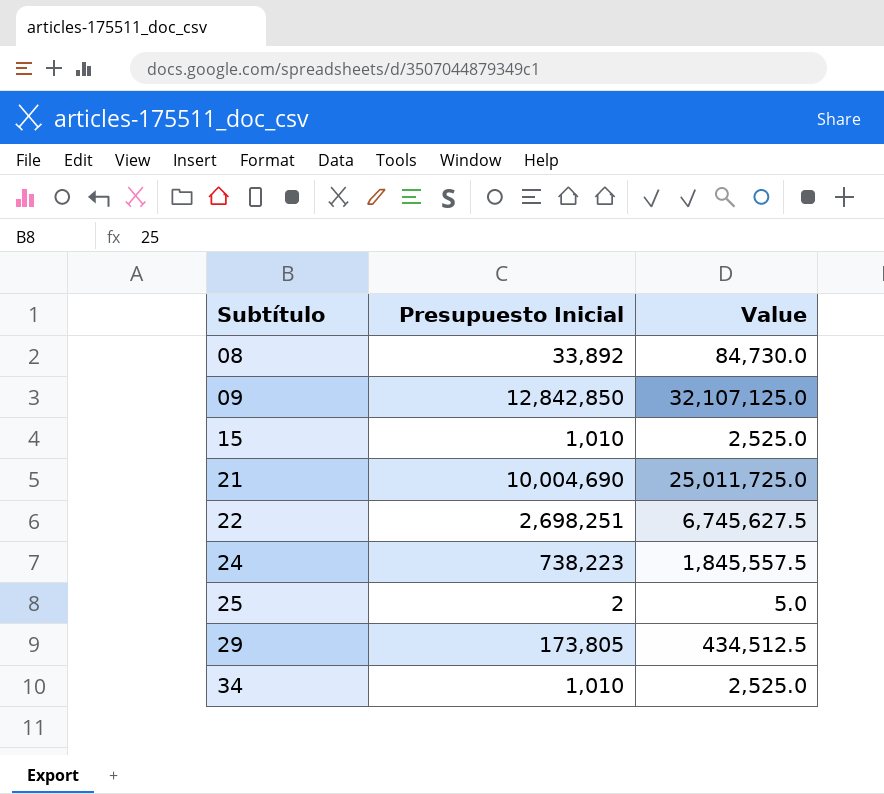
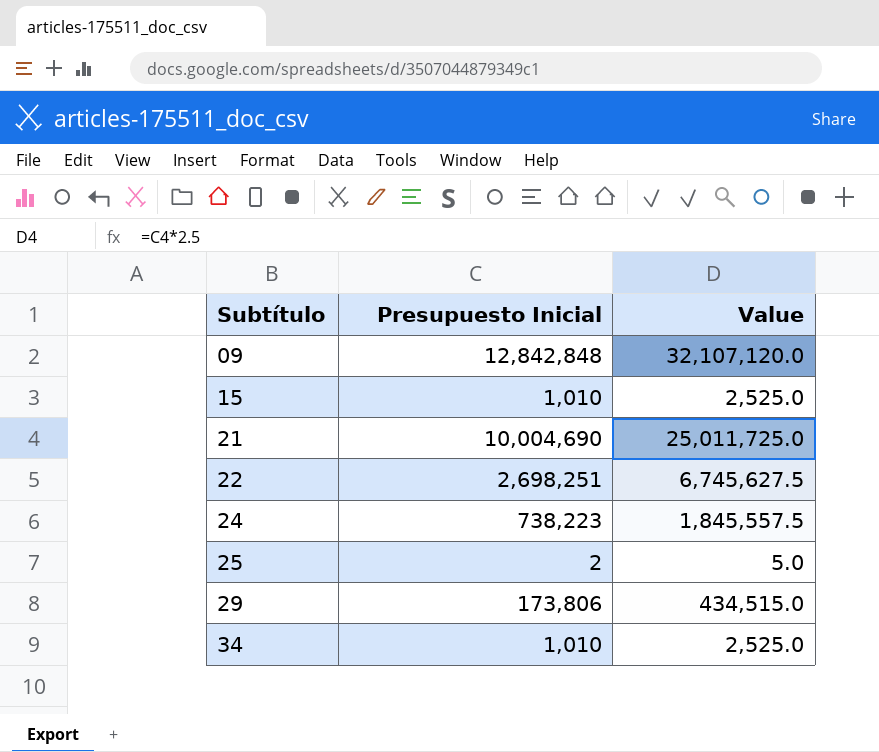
row 08: 33,892 | 84,730.0 -> none
09 | Presupuesto Inicial: 12,842,850 -> 12,842,848
09 | Value: 32,107,125.0 -> 32,107,120.0
29 | Presupuesto Inicial: 173,805 -> 173,806
29 | Value: 434,512.5 -> 434,515.0

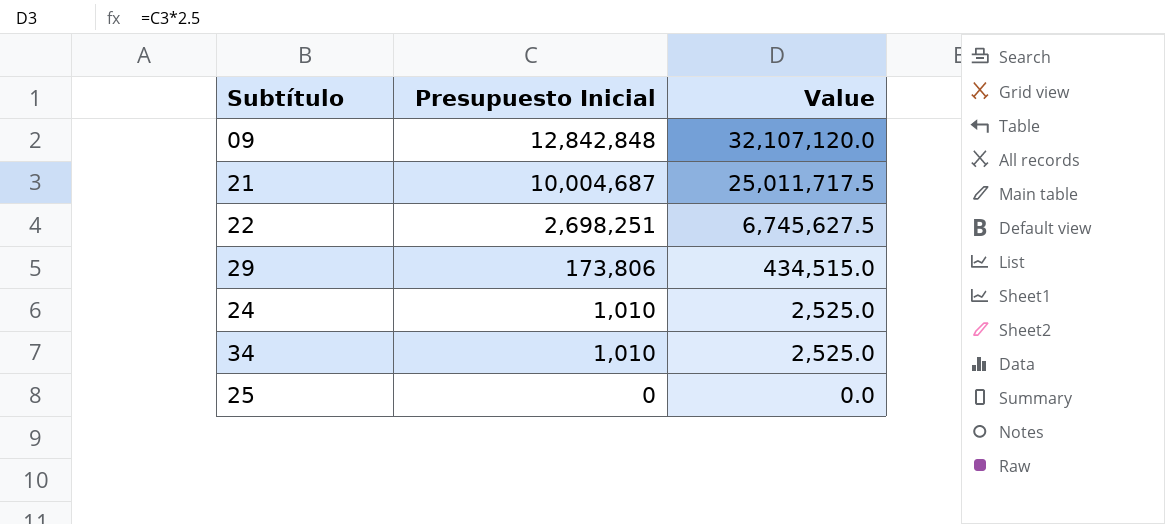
row order: Subtítulo ascending -> Presupuesto Inicial descending
row 15: 1,010 | 2,525.0 -> none
21 | Presupuesto Inicial: 10,004,690 -> 10,004,687
21 | Value: 25,011,725.0 -> 25,011,717.5
24 | Presupuesto Inicial: 738,223 -> 1,010
24 | Value: 1,845,557.5 -> 2,525.0
25 | Presupuesto Inicial: 2 -> 0
25 | Value: 5.0 -> 0.0

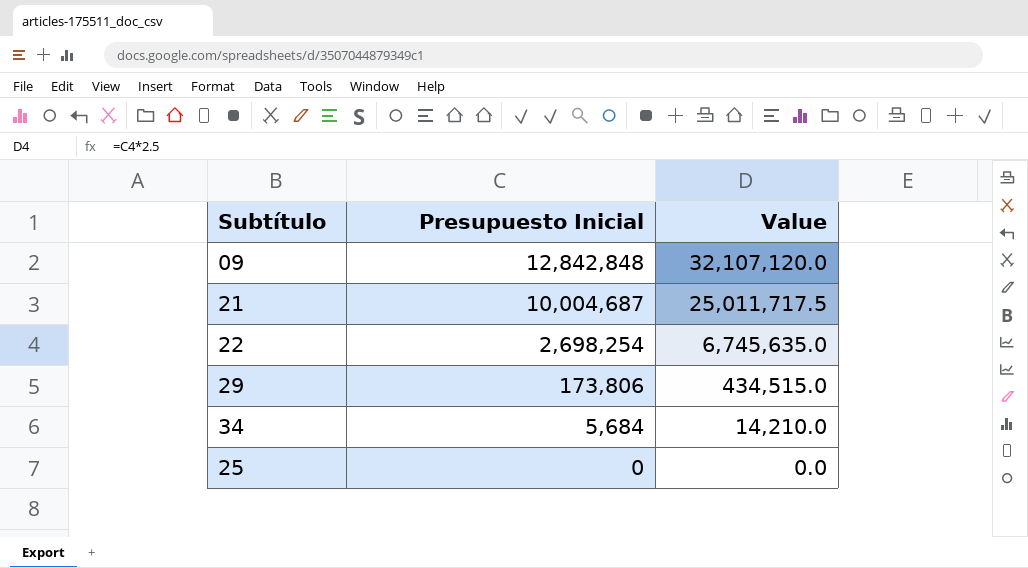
row 24: 1,010 | 2,525.0 -> none
22 | Presupuesto Inicial: 2,698,251 -> 2,698,254
22 | Value: 6,745,627.5 -> 6,745,635.0
34 | Presupuesto Inicial: 1,010 -> 5,684
34 | Value: 2,525.0 -> 14,210.0

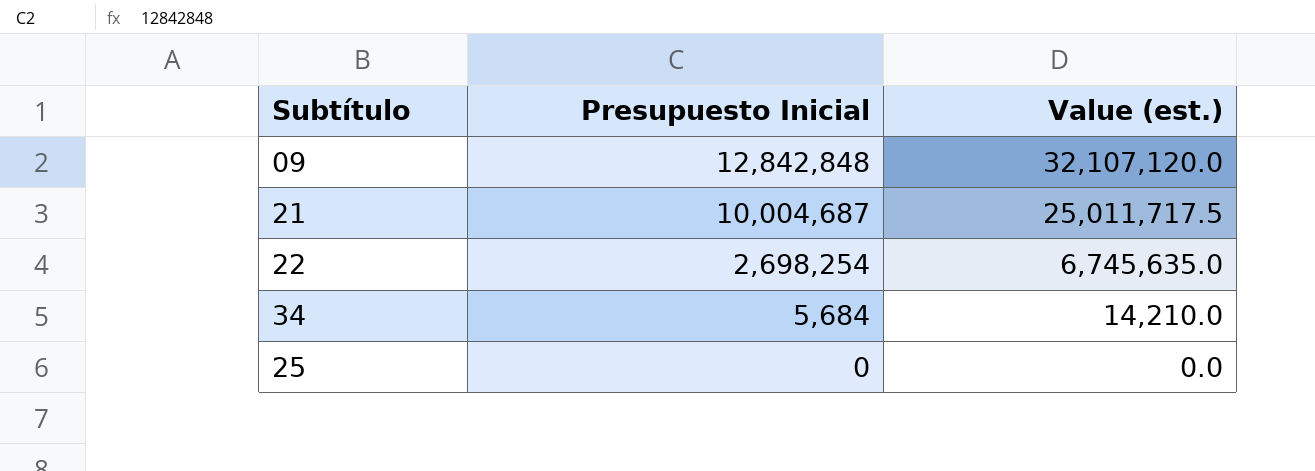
column name: Value -> Value (est.)
row 29: 173,806 | 434,515.0 -> none

